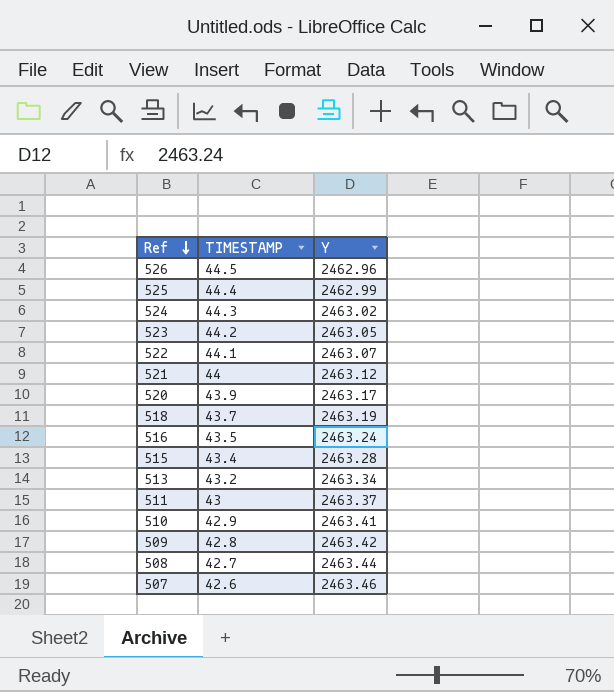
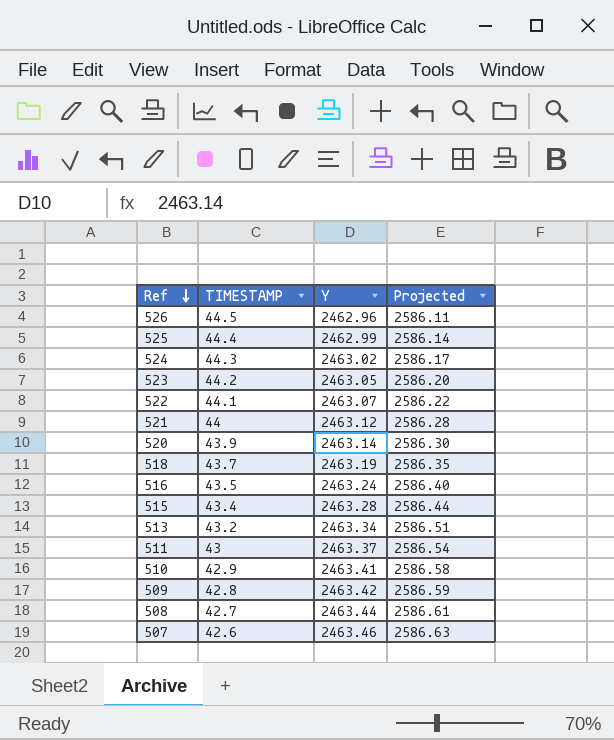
column Projected | formula: none -> [Y] * 1.05
520 | Y: 2463.17 -> 2463.14

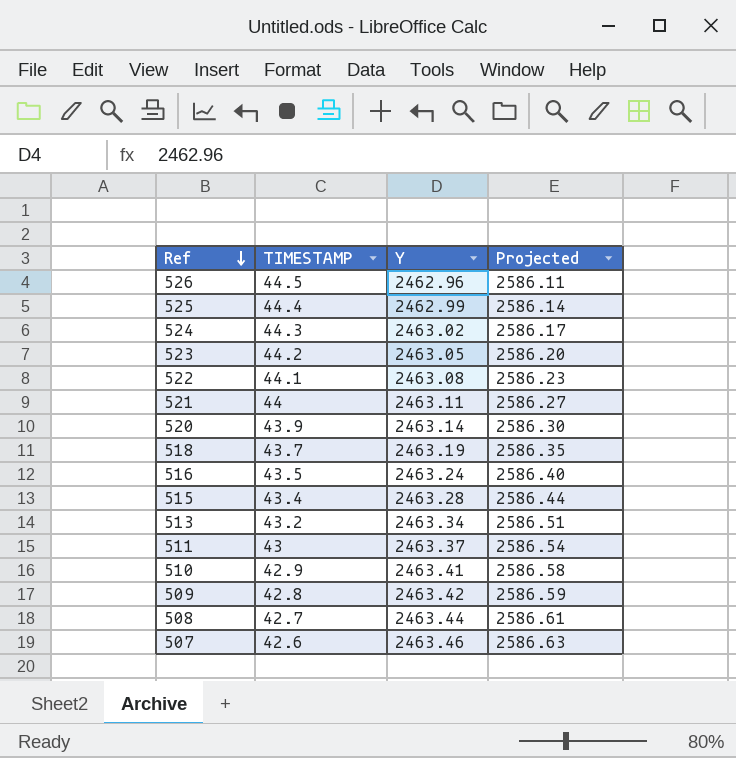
522 | Y: 2463.07 -> 2463.08
522 | Projected: 2586.22 -> 2586.23
521 | Y: 2463.12 -> 2463.11
521 | Projected: 2586.28 -> 2586.27

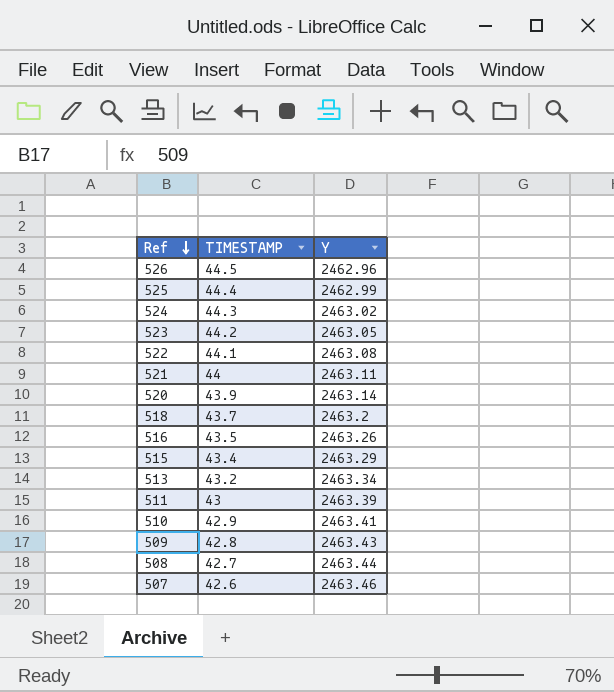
column Projected | formula: [Y] * 1.05 -> none
518 | Y: 2463.19 -> 2463.2
516 | Y: 2463.24 -> 2463.26
515 | Y: 2463.28 -> 2463.29
511 | Y: 2463.37 -> 2463.39
509 | Y: 2463.42 -> 2463.43

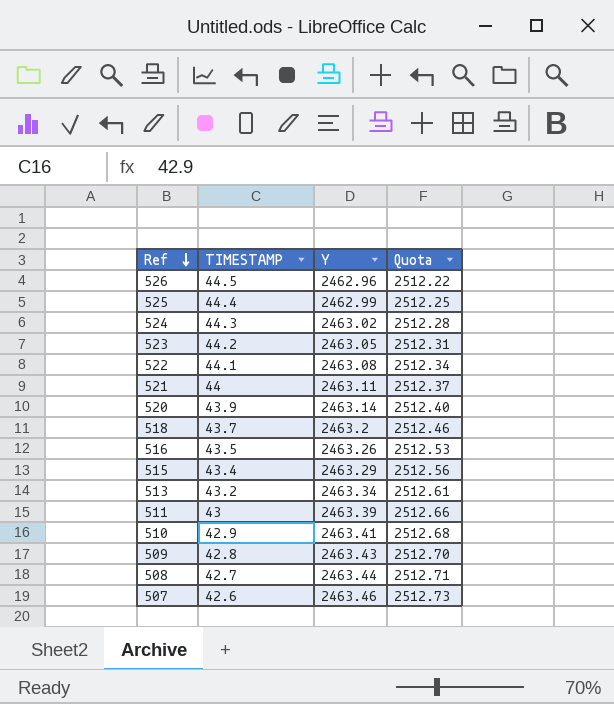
column Quota | formula: none -> [Y] * 1.02

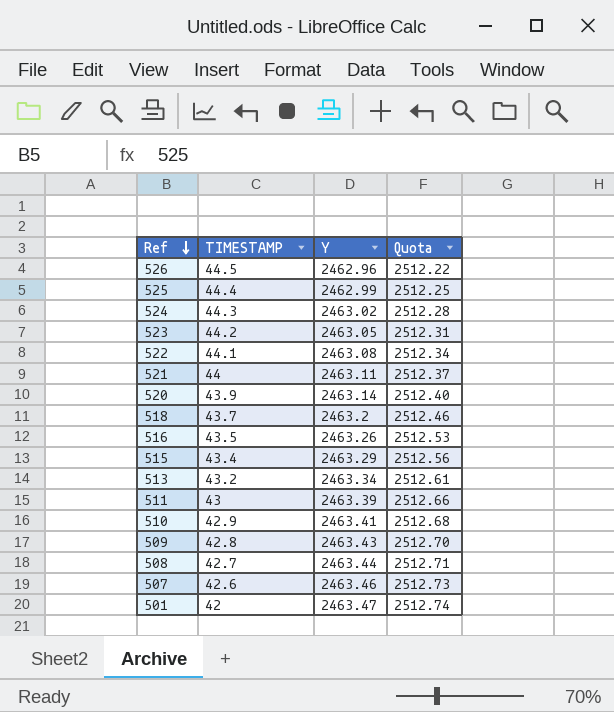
row 501: none -> 42 | 2463.47 | 2512.74

